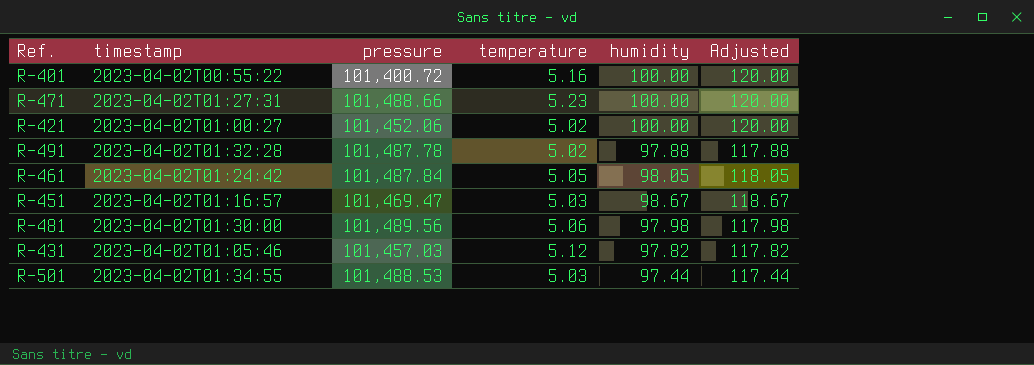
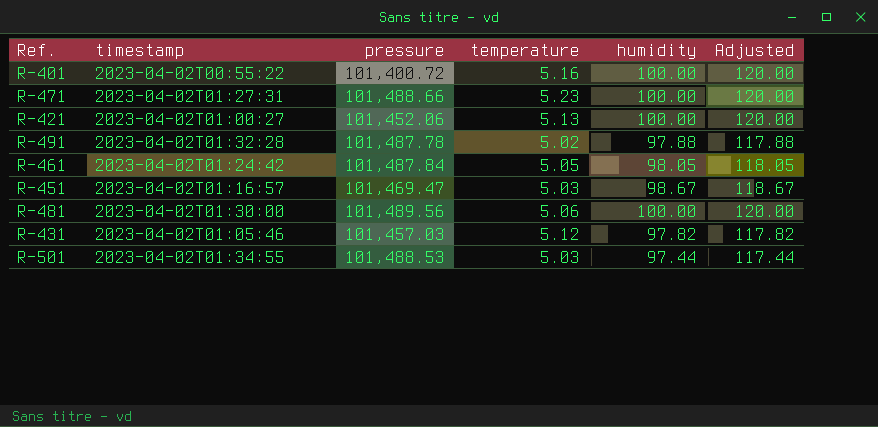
R-421 | temperature: 5.02 -> 5.13
R-481 | humidity: 97.98 -> 100.00
R-481 | Adjusted: 117.98 -> 120.00

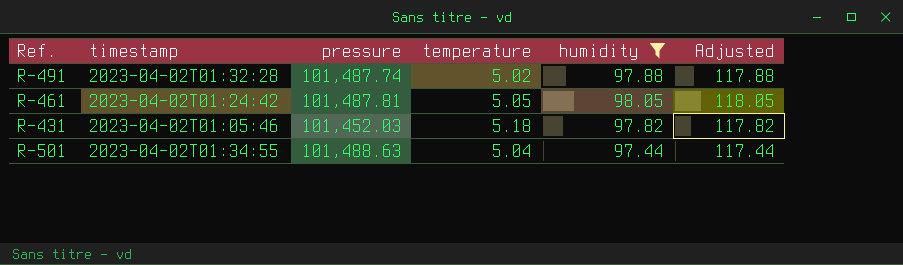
filter: none -> humidity <= 98.05
R-491 | pressure: 101,487.78 -> 101,487.74
R-461 | pressure: 101,487.84 -> 101,487.81
R-431 | pressure: 101,457.03 -> 101,452.03
R-431 | temperature: 5.12 -> 5.18
R-501 | pressure: 101,488.53 -> 101,488.63
R-501 | temperature: 5.03 -> 5.04

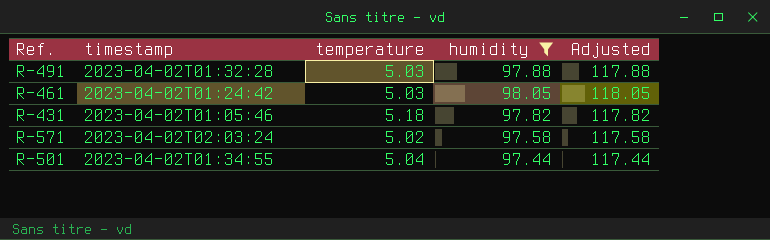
column pressure | position: 3 -> none
R-491 | temperature: 5.02 -> 5.03
R-461 | temperature: 5.05 -> 5.03
row R-571: none -> 2023-04-02T02:03:24 | 5.02 | 97.58 | 117.58

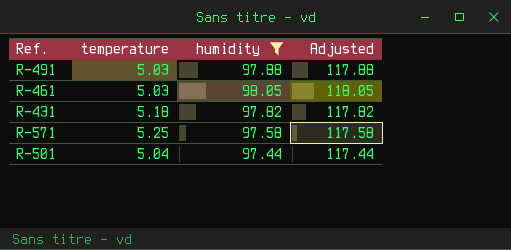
column timestamp | position: 2 -> none
R-571 | temperature: 5.02 -> 5.25

